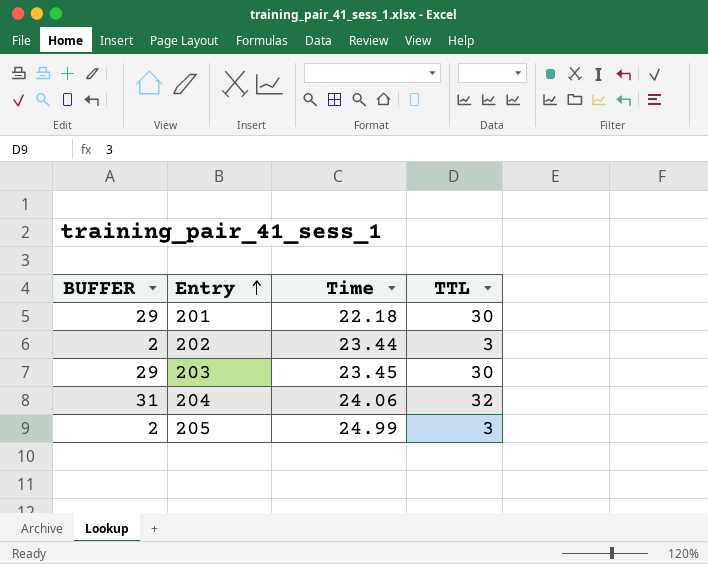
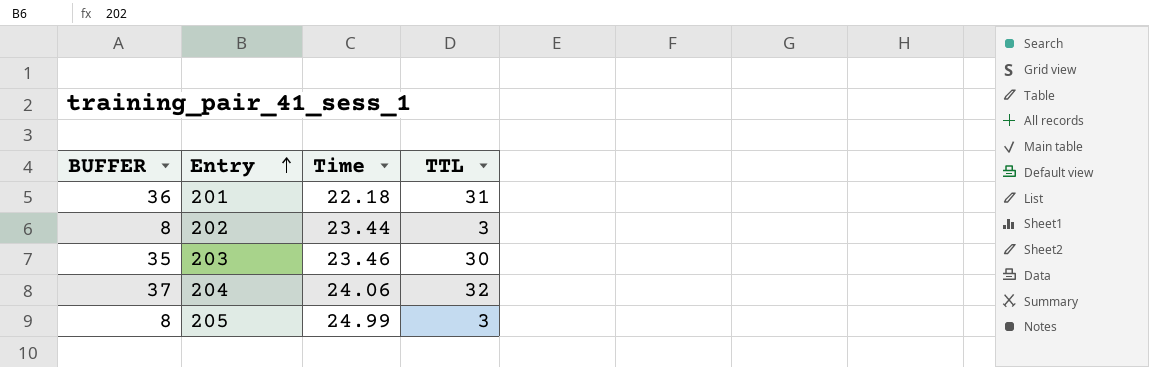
column BUFFER | formula: [TTL] - 1 -> [TTL] + 5
201 | TTL: 30 -> 31
203 | Time: 23.45 -> 23.46

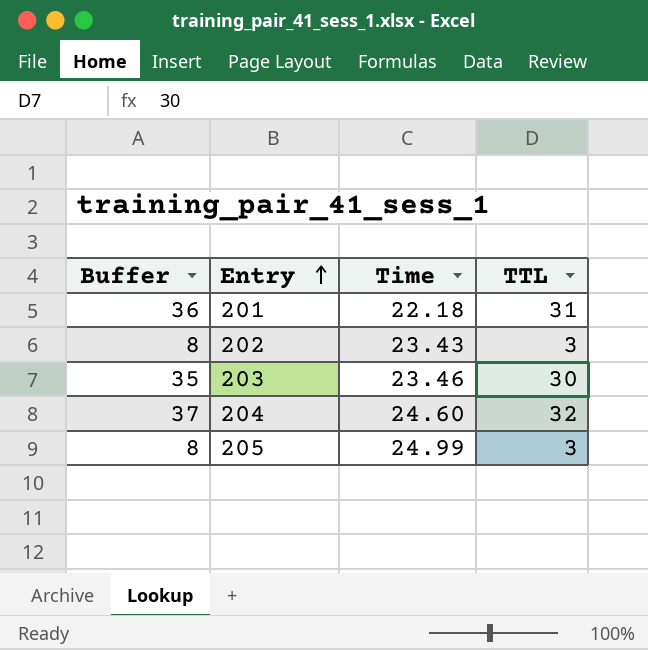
column name: BUFFER -> Buffer
202 | Time: 23.44 -> 23.43
204 | Time: 24.06 -> 24.60

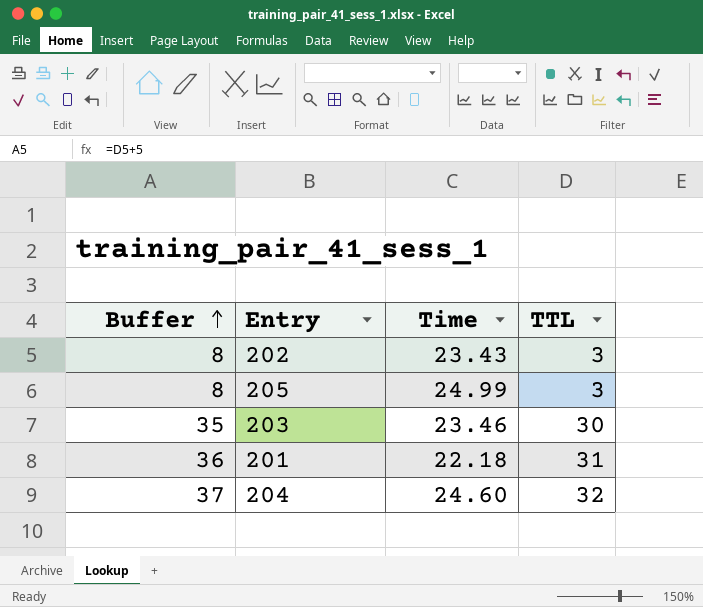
row order: Entry ascending -> Buffer ascending

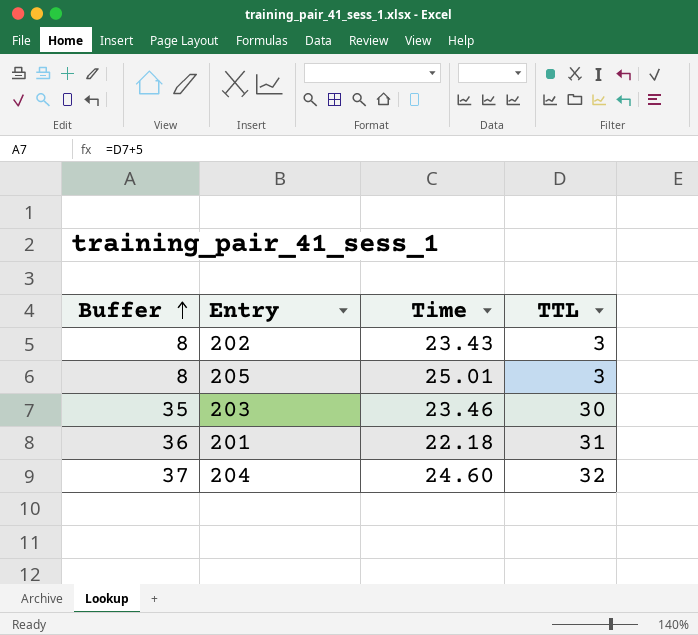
205 | Time: 24.99 -> 25.01

